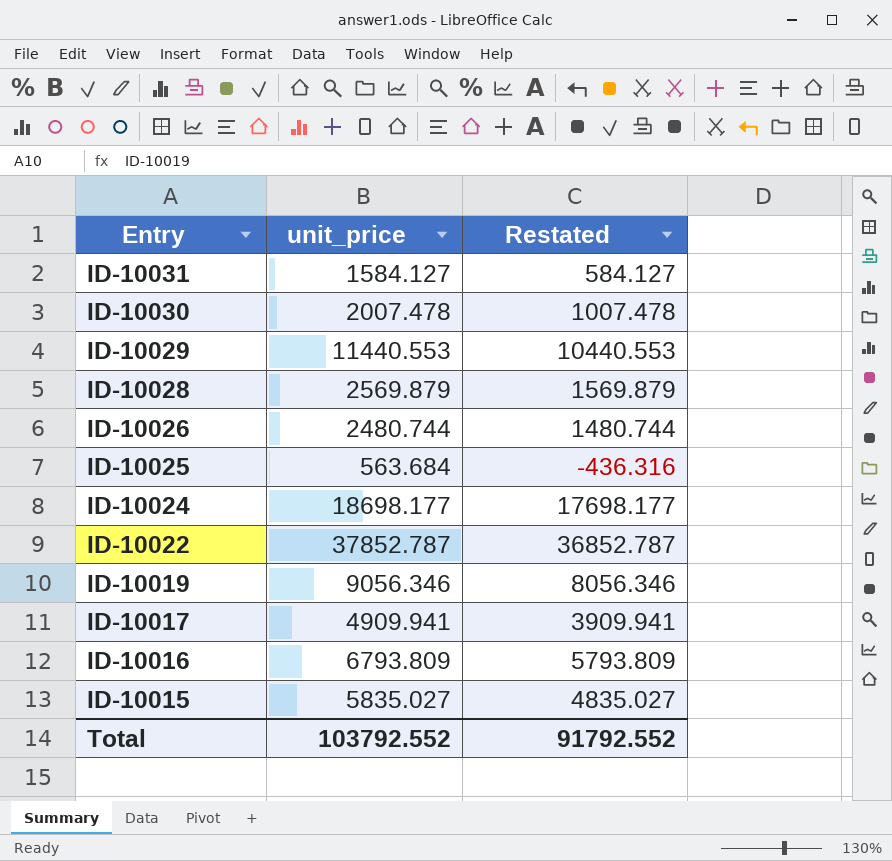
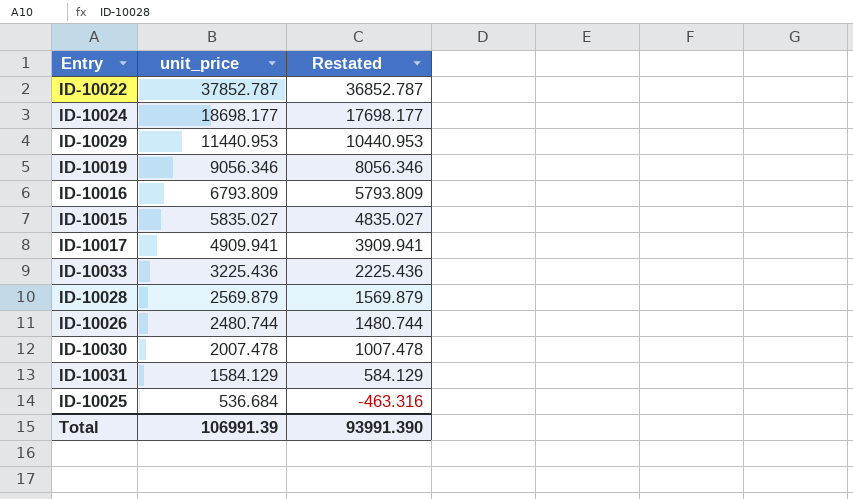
row order: Entry descending -> unit_price descending
ID-10029 | unit_price: 11440.553 -> 11440.953
ID-10029 | Restated: 10440.553 -> 10440.953
row ID-10033: none -> 3225.436 | 2225.436
ID-10031 | unit_price: 1584.127 -> 1584.129
ID-10031 | Restated: 584.127 -> 584.129
ID-10025 | unit_price: 563.684 -> 536.684
ID-10025 | Restated: -436.316 -> -463.316
Total | unit_price: 103792.552 -> 106991.39
Total | Restated: 91792.552 -> 93991.390

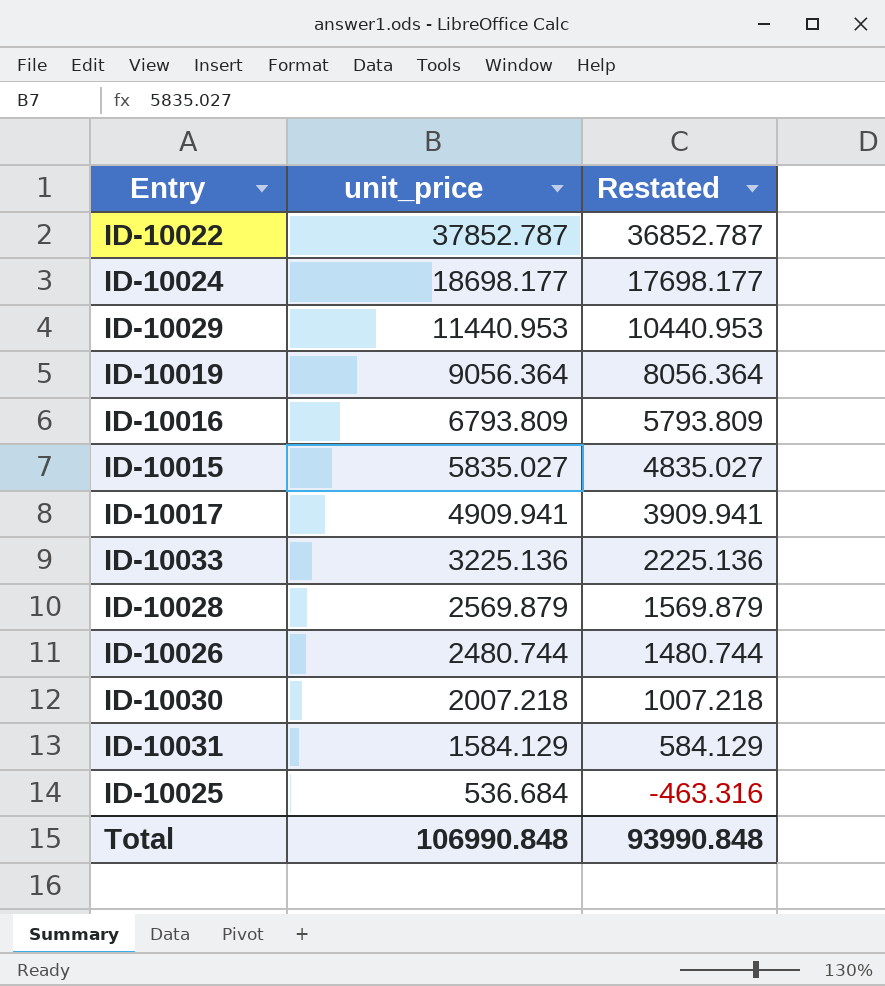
ID-10019 | unit_price: 9056.346 -> 9056.364
ID-10019 | Restated: 8056.346 -> 8056.364
ID-10033 | unit_price: 3225.436 -> 3225.136
ID-10033 | Restated: 2225.436 -> 2225.136
ID-10030 | unit_price: 2007.478 -> 2007.218
ID-10030 | Restated: 1007.478 -> 1007.218
Total | unit_price: 106991.39 -> 106990.848
Total | Restated: 93991.390 -> 93990.848

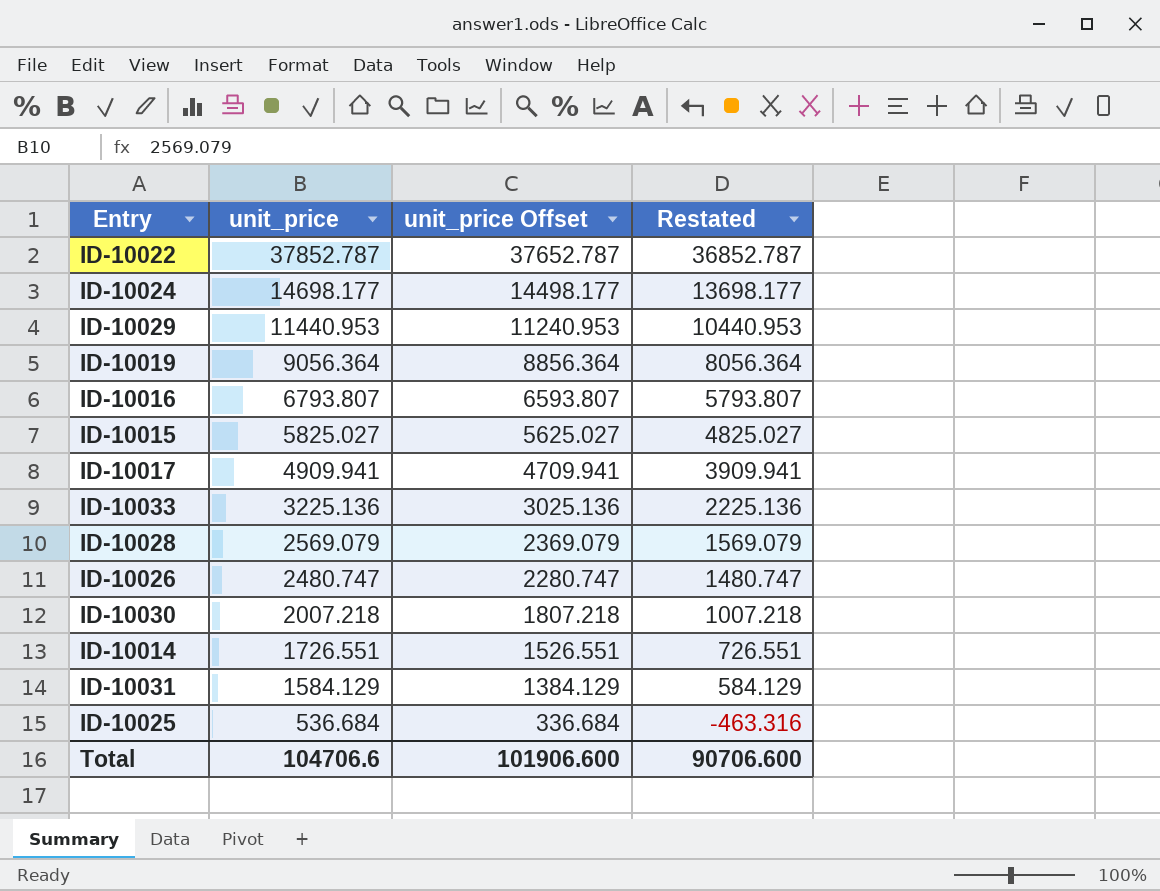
column unit_price Offset | formula: none -> [unit_price] - 200
ID-10024 | unit_price: 18698.177 -> 14698.177
ID-10024 | Restated: 17698.177 -> 13698.177
ID-10016 | unit_price: 6793.809 -> 6793.807
ID-10016 | Restated: 5793.809 -> 5793.807
ID-10015 | unit_price: 5835.027 -> 5825.027
ID-10015 | Restated: 4835.027 -> 4825.027
ID-10028 | unit_price: 2569.879 -> 2569.079
ID-10028 | Restated: 1569.879 -> 1569.079
ID-10026 | unit_price: 2480.744 -> 2480.747
ID-10026 | Restated: 1480.744 -> 1480.747
row ID-10014: none -> 1726.551 | 1526.551 | 726.551
Total | unit_price: 106990.848 -> 104706.6
Total | Restated: 93990.848 -> 90706.600

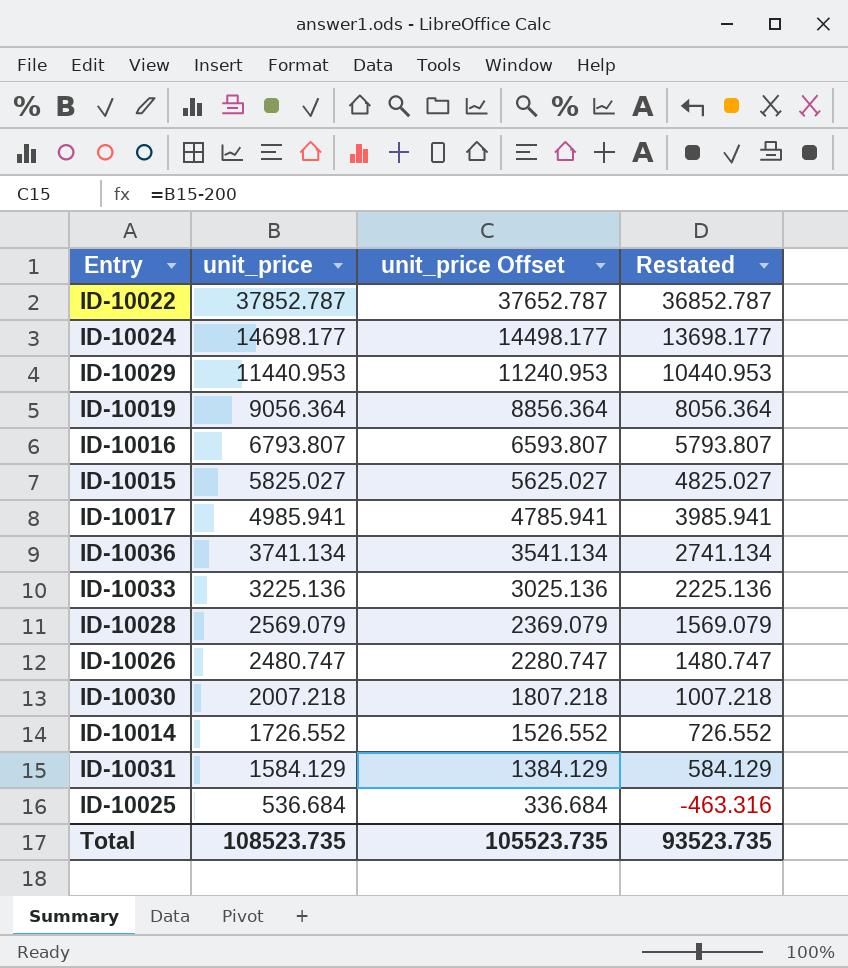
ID-10017 | unit_price: 4909.941 -> 4985.941
ID-10017 | unit_price Offset: 4709.941 -> 4785.941
ID-10017 | Restated: 3909.941 -> 3985.941
row ID-10036: none -> 3741.134 | 3541.134 | 2741.134
ID-10014 | unit_price: 1726.551 -> 1726.552
ID-10014 | unit_price Offset: 1526.551 -> 1526.552
ID-10014 | Restated: 726.551 -> 726.552
Total | unit_price: 104706.6 -> 108523.735
Total | unit_price Offset: 101906.600 -> 105523.735
Total | Restated: 90706.600 -> 93523.735

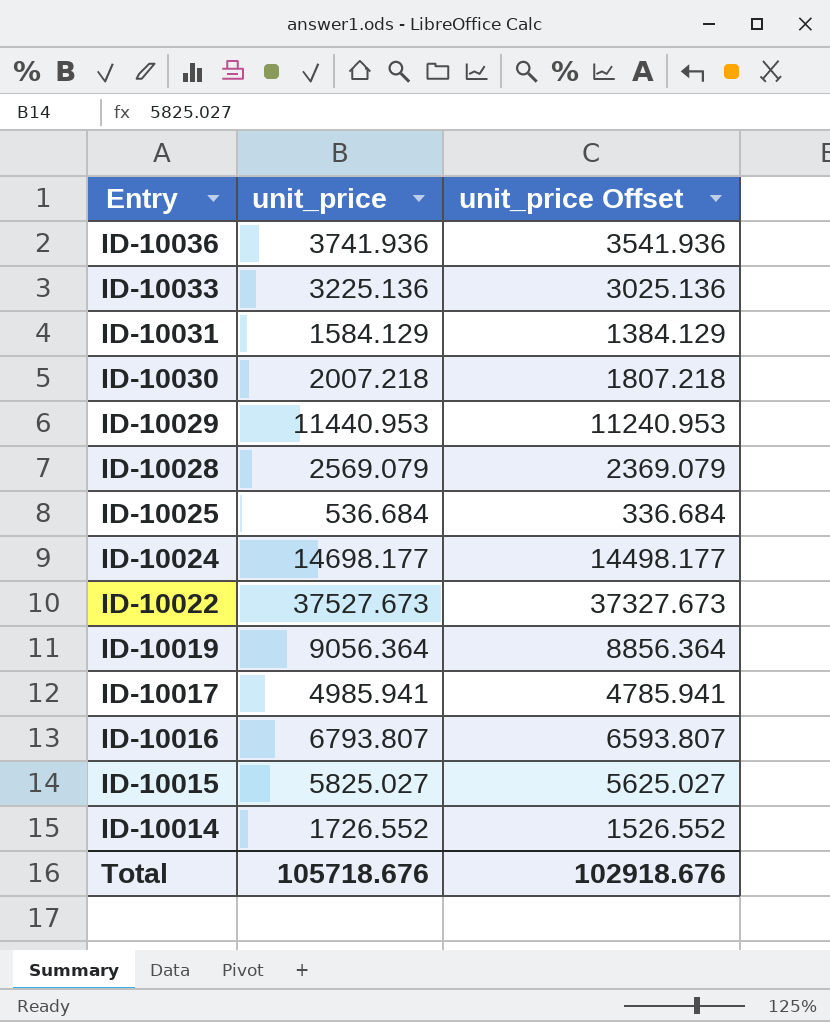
row order: unit_price descending -> Entry descending
column Restated | formula: [unit_price] - 1000 -> none
row ID-10026: 2480.747 | 2280.747 | 1480.747 -> none
ID-10036 | unit_price: 3741.134 -> 3741.936
ID-10036 | unit_price Offset: 3541.134 -> 3541.936
ID-10022 | unit_price: 37852.787 -> 37527.673
ID-10022 | unit_price Offset: 37652.787 -> 37327.673
Total | unit_price: 108523.735 -> 105718.676
Total | unit_price Offset: 105523.735 -> 102918.676

